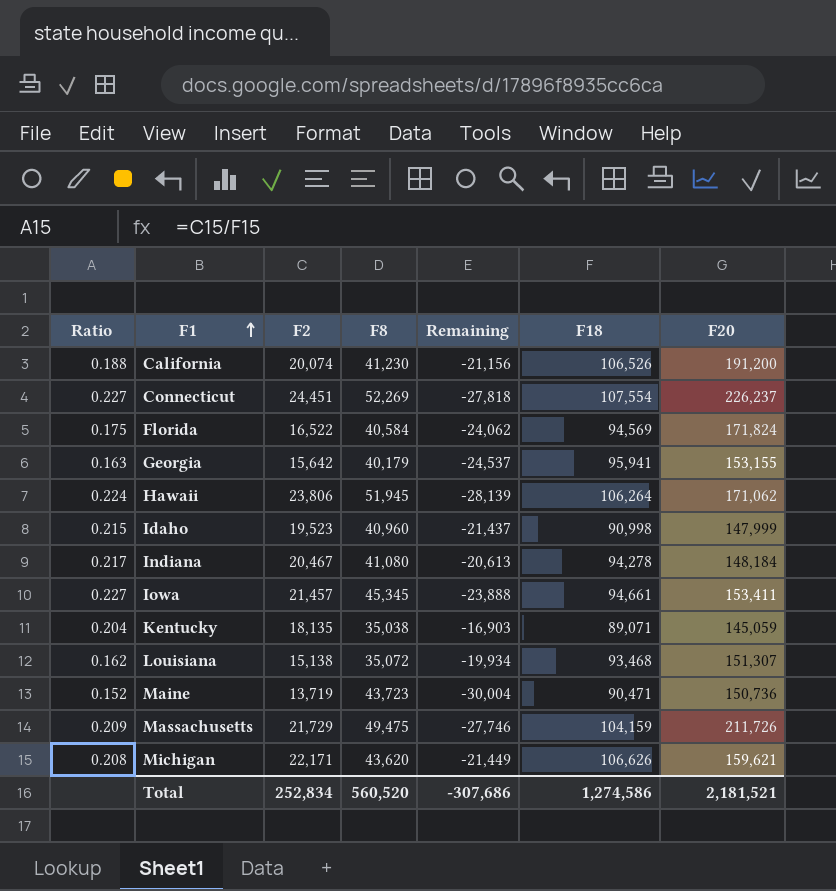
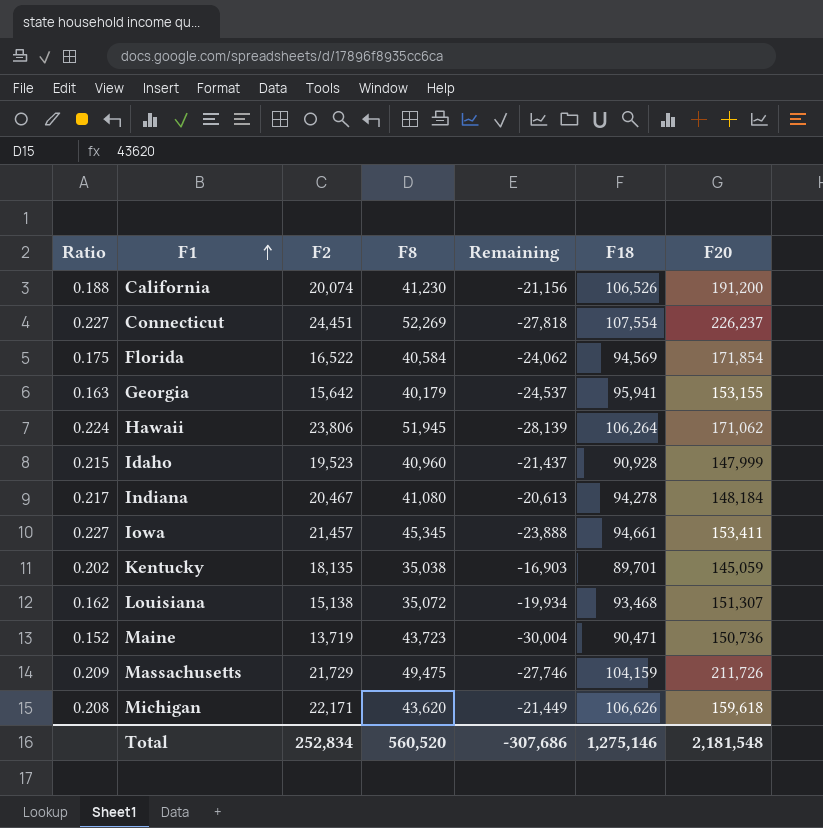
Florida | F20: 171,824 -> 171,854
Idaho | F18: 90,998 -> 90,928
Kentucky | Ratio: 0.204 -> 0.202
Kentucky | F18: 89,071 -> 89,701
Michigan | F20: 159,621 -> 159,618
Total | F18: 1,274,586 -> 1,275,146
Total | F20: 2,181,521 -> 2,181,548

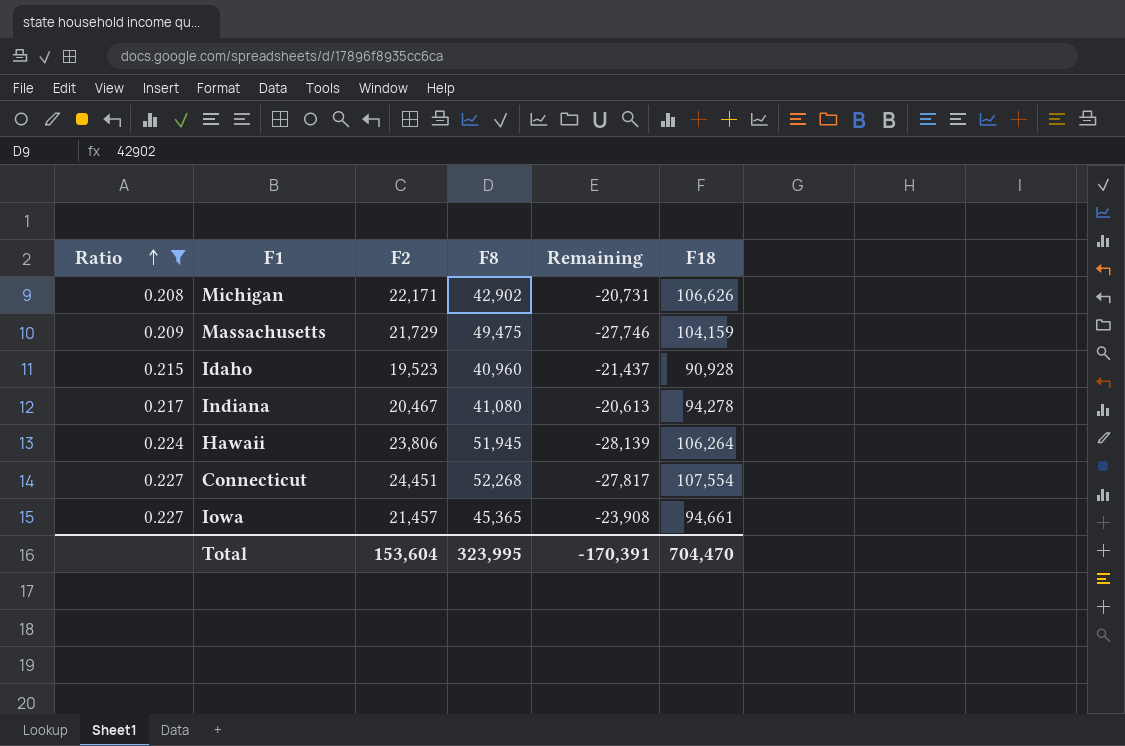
filter: none -> Ratio >= 0.208
row order: F1 ascending -> Ratio ascending
column F20 | position: 7 -> none
Michigan | F8: 43,620 -> 42,902
Michigan | Remaining: -21,449 -> -20,731
Connecticut | F8: 52,269 -> 52,268
Connecticut | Remaining: -27,818 -> -27,817
Iowa | F8: 45,345 -> 45,365
Iowa | Remaining: -23,888 -> -23,908
Total | F2: 252,834 -> 153,604
Total | F8: 560,520 -> 323,995
Total | Remaining: -307,686 -> -170,391
Total | F18: 1,275,146 -> 704,470

